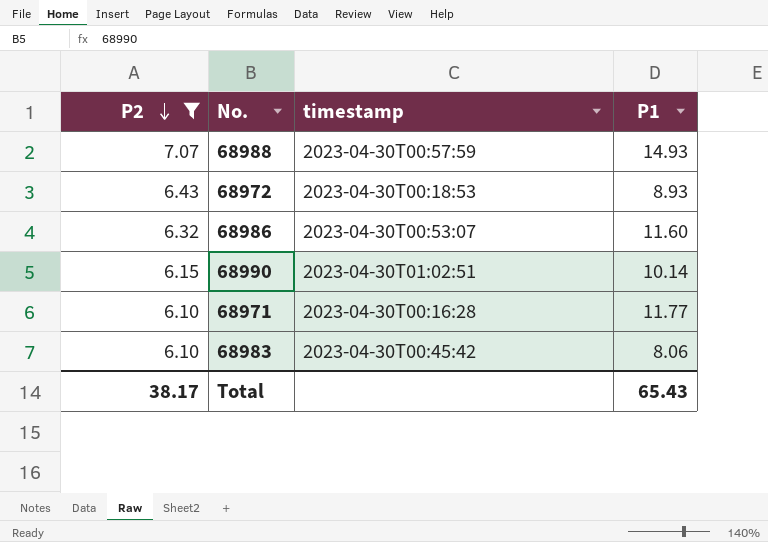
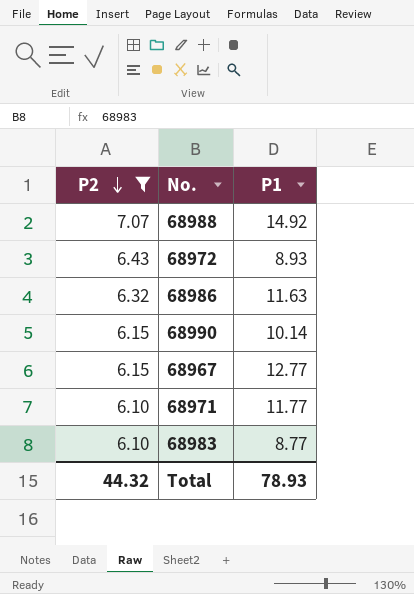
column timestamp | position: 3 -> none
68988 | P1: 14.93 -> 14.92
68986 | P1: 11.60 -> 11.63
row 68967: none -> 6.15 | 12.77
68983 | P1: 8.06 -> 8.77
Total | P2: 38.17 -> 44.32
Total | P1: 65.43 -> 78.93

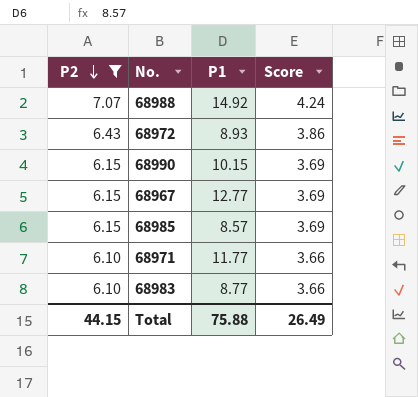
column Score | formula: none -> [P2] * 0.6
row 68986: 6.32 | 11.63 -> none
68990 | P1: 10.14 -> 10.15
row 68985: none -> 6.15 | 8.57 | 3.69
Total | P2: 44.32 -> 44.15
Total | P1: 78.93 -> 75.88

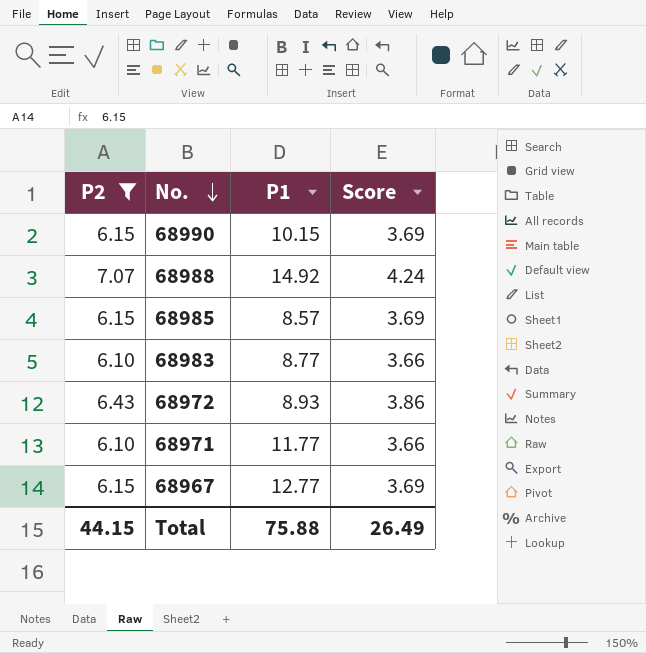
row order: P2 descending -> No. descending

